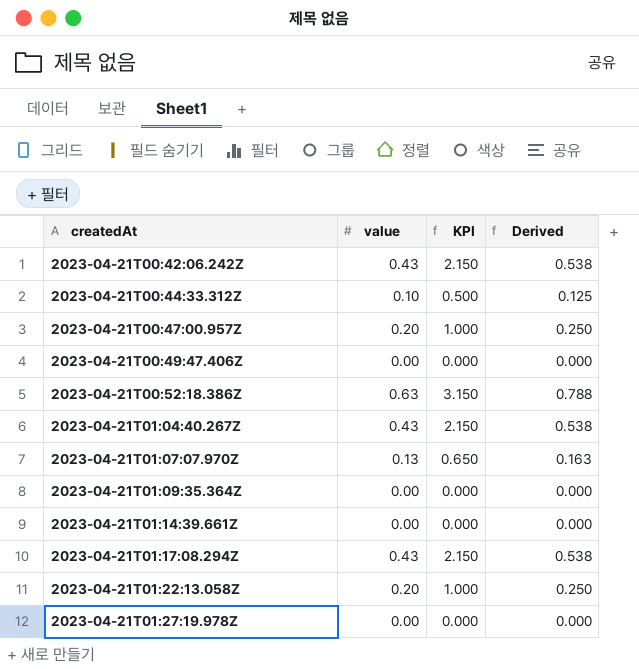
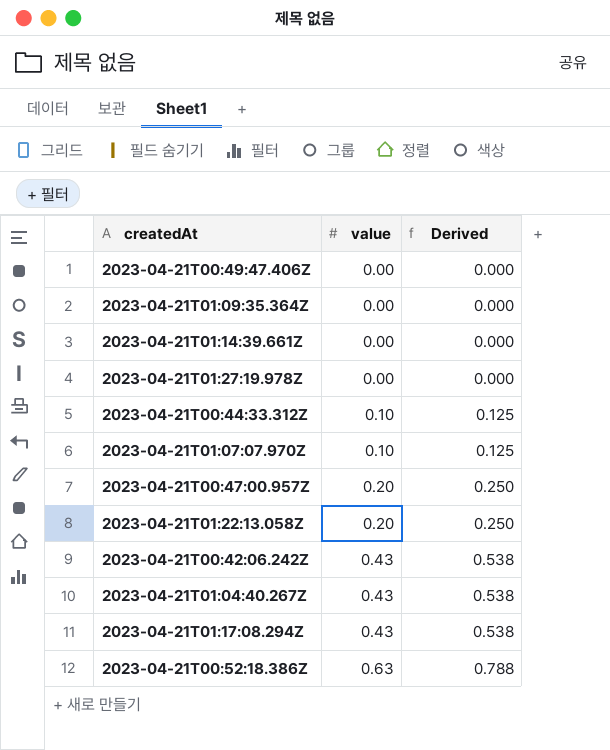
row order: createdAt ascending -> value ascending
column KPI | formula: [value] * 5 -> none
2023-04-21T01:07:07.970Z | value: 0.13 -> 0.10
2023-04-21T01:07:07.970Z | Derived: 0.163 -> 0.125

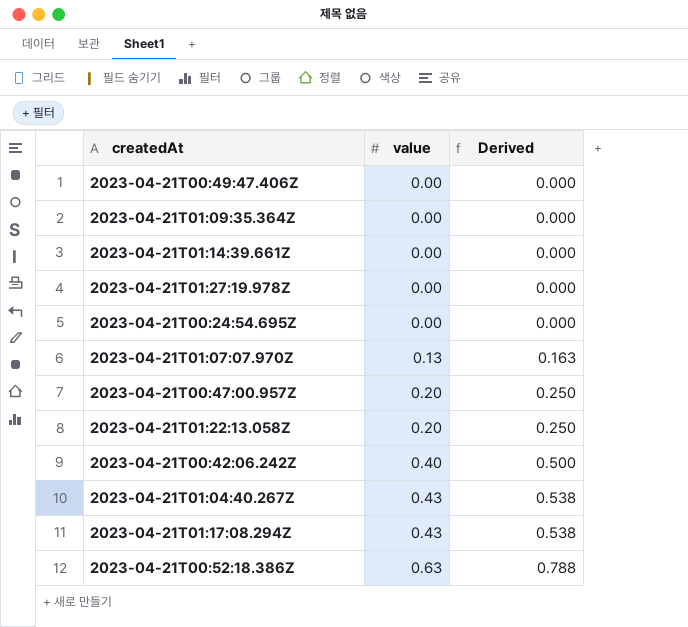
row 2023-04-21T00:44:33.312Z: 0.10 | 0.125 -> none
row 2023-04-21T00:24:54.695Z: none -> 0.00 | 0.000
2023-04-21T01:07:07.970Z | value: 0.10 -> 0.13
2023-04-21T01:07:07.970Z | Derived: 0.125 -> 0.163
2023-04-21T00:42:06.242Z | value: 0.43 -> 0.40
2023-04-21T00:42:06.242Z | Derived: 0.538 -> 0.500

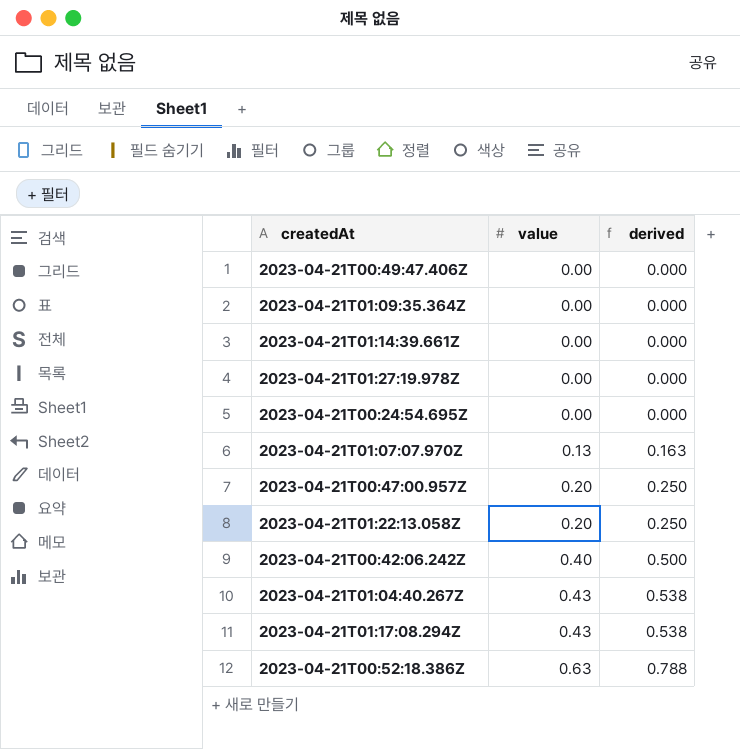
column name: Derived -> derived

